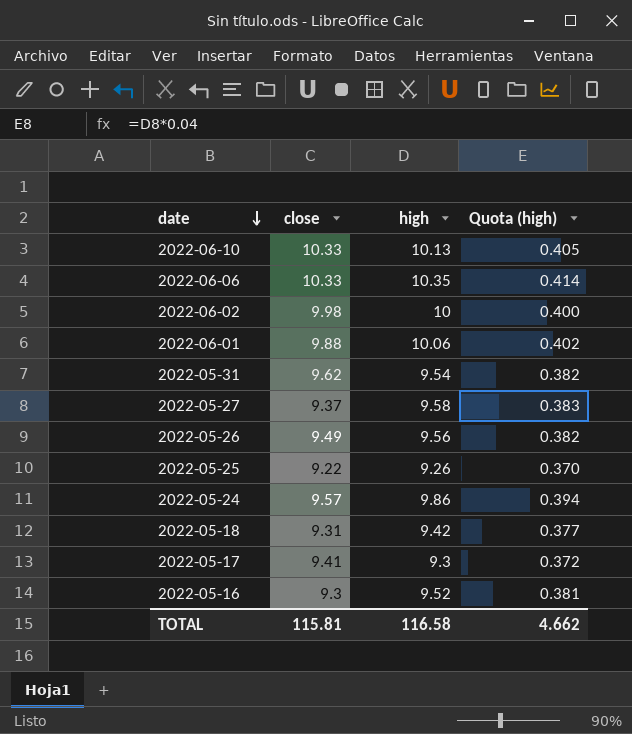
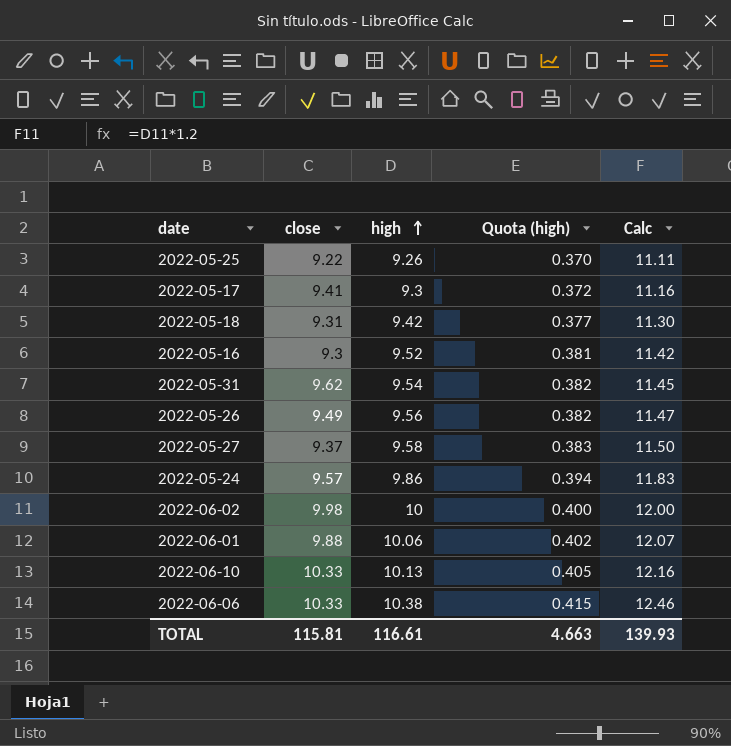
row order: date descending -> high ascending
column Calc | formula: none -> [high] * 1.2
2022-06-06 | high: 10.35 -> 10.38
2022-06-06 | Quota (high): 0.414 -> 0.415
TOTAL | high: 116.58 -> 116.61
TOTAL | Quota (high): 4.662 -> 4.663

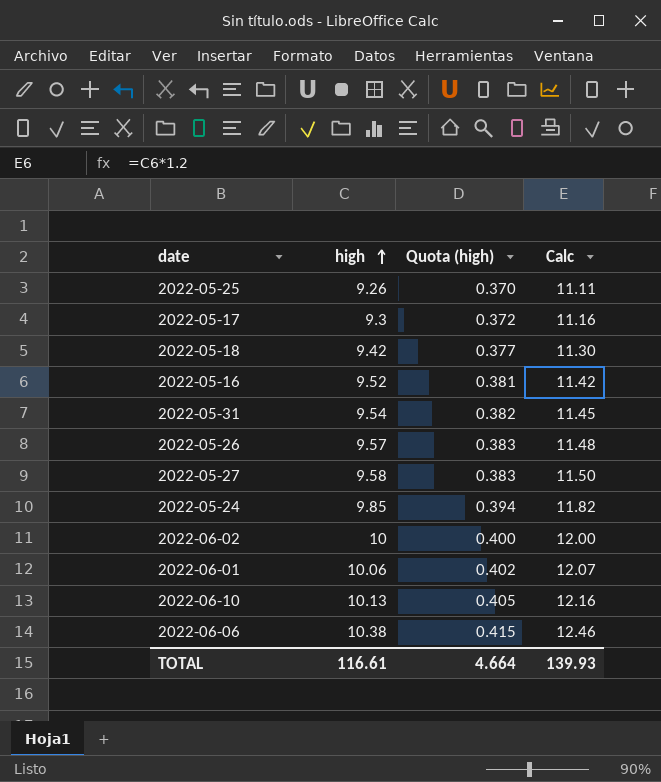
column close | position: 2 -> none
2022-05-26 | high: 9.56 -> 9.57
2022-05-26 | Quota (high): 0.382 -> 0.383
2022-05-26 | Calc: 11.47 -> 11.48
2022-05-24 | high: 9.86 -> 9.85
2022-05-24 | Calc: 11.83 -> 11.82
TOTAL | Quota (high): 4.663 -> 4.664

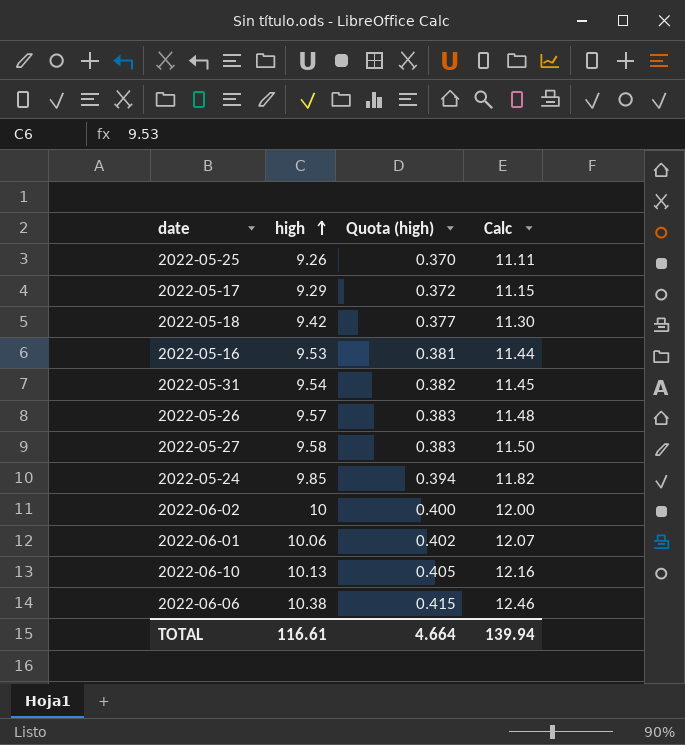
2022-05-17 | high: 9.3 -> 9.29
2022-05-17 | Calc: 11.16 -> 11.15
2022-05-16 | high: 9.52 -> 9.53
2022-05-16 | Calc: 11.42 -> 11.44
TOTAL | Calc: 139.93 -> 139.94

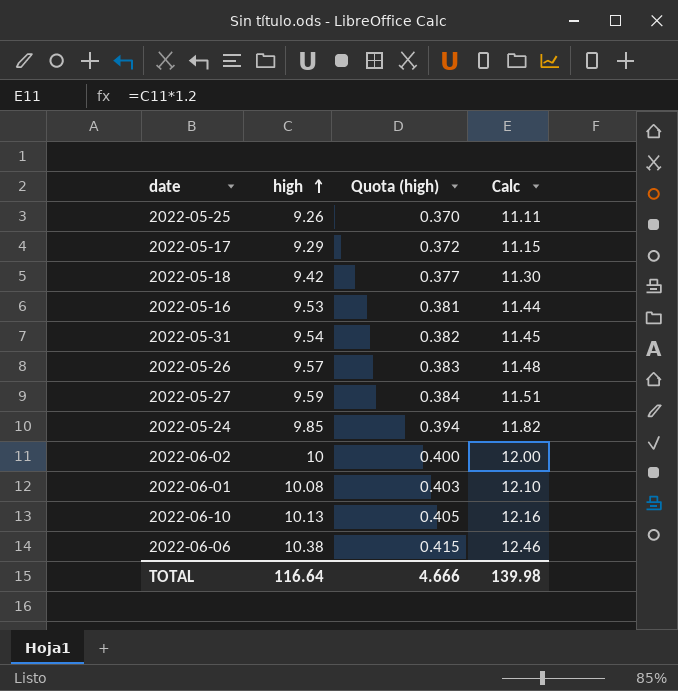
2022-05-27 | high: 9.58 -> 9.59
2022-05-27 | Quota (high): 0.383 -> 0.384
2022-05-27 | Calc: 11.50 -> 11.51
2022-06-01 | high: 10.06 -> 10.08
2022-06-01 | Quota (high): 0.402 -> 0.403
2022-06-01 | Calc: 12.07 -> 12.10
TOTAL | high: 116.61 -> 116.64
TOTAL | Quota (high): 4.664 -> 4.666
TOTAL | Calc: 139.94 -> 139.98

